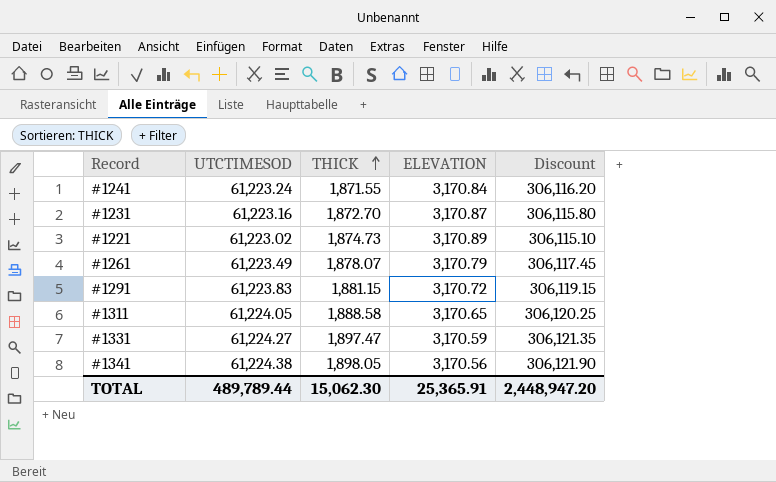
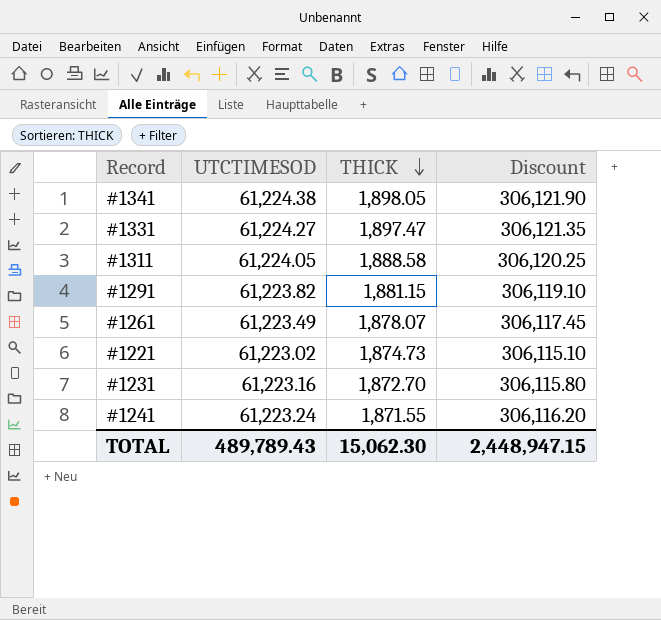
row order: THICK ascending -> THICK descending
column ELEVATION | position: 4 -> none
#1291 | UTCTIMESOD: 61,223.83 -> 61,223.82
#1291 | Discount: 306,119.15 -> 306,119.10
TOTAL | UTCTIMESOD: 489,789.44 -> 489,789.43
TOTAL | Discount: 2,448,947.20 -> 2,448,947.15

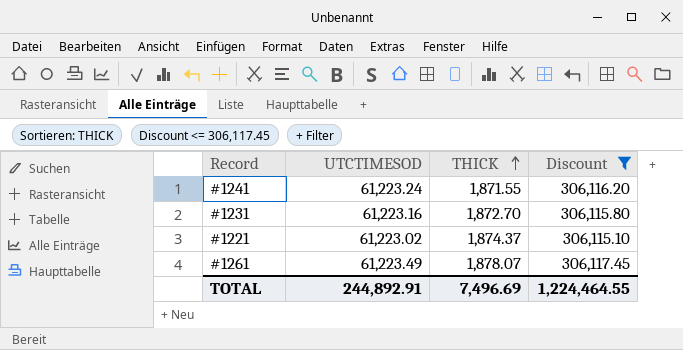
filter: none -> Discount <= 306,117.45
row order: THICK descending -> THICK ascending
#1221 | THICK: 1,874.73 -> 1,874.37
TOTAL | UTCTIMESOD: 489,789.43 -> 244,892.91
TOTAL | THICK: 15,062.30 -> 7,496.69
TOTAL | Discount: 2,448,947.15 -> 1,224,464.55

